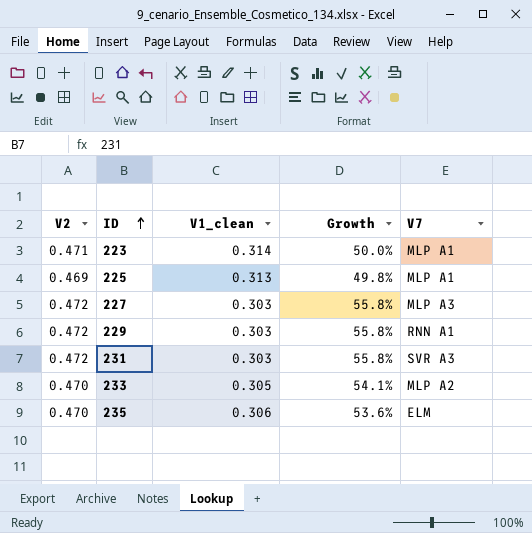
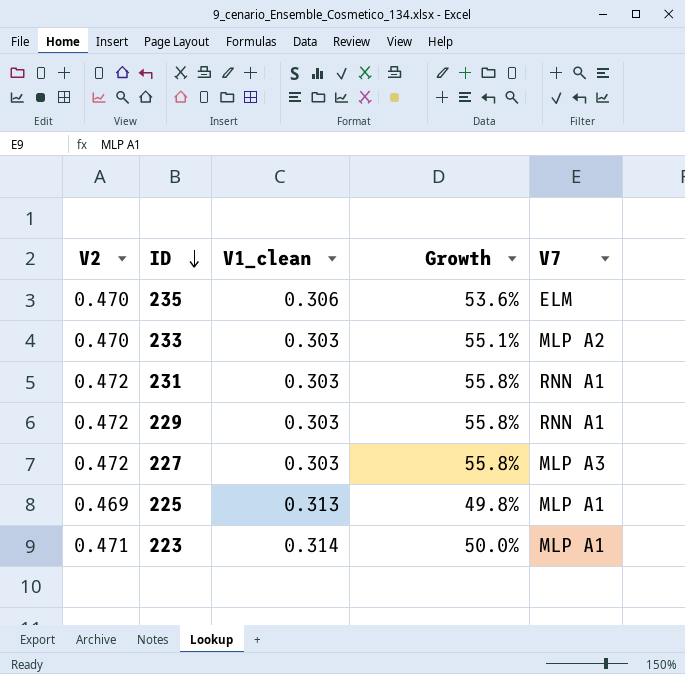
row order: ID ascending -> ID descending
233 | V1_clean: 0.305 -> 0.303
233 | Growth: 54.1% -> 55.1%
231 | V7: SVR A3 -> RNN A1

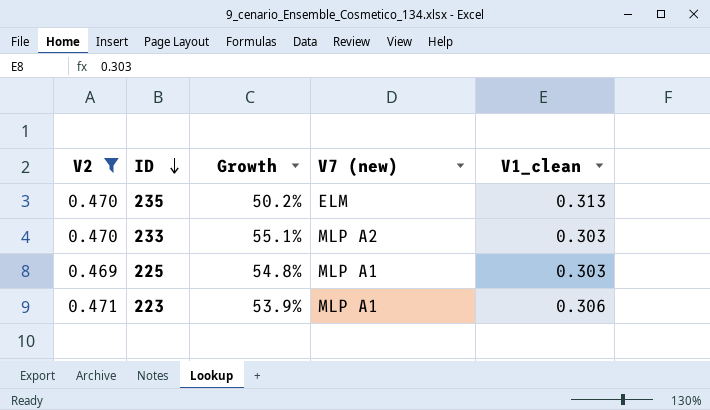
filter: none -> V2 != 0.472
column name: V7 -> V7 (new)
column V1_clean | position: 3 -> 5
235 | Growth: 53.6% -> 50.2%
235 | V1_clean: 0.306 -> 0.313
225 | Growth: 49.8% -> 54.8%
225 | V1_clean: 0.313 -> 0.303
223 | Growth: 50.0% -> 53.9%
223 | V1_clean: 0.314 -> 0.306

